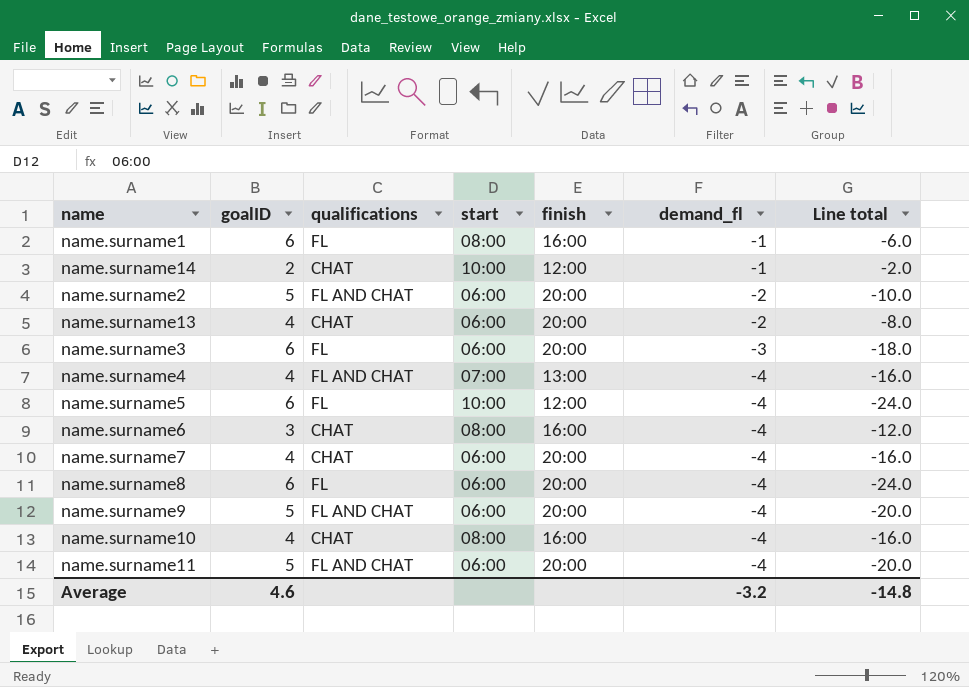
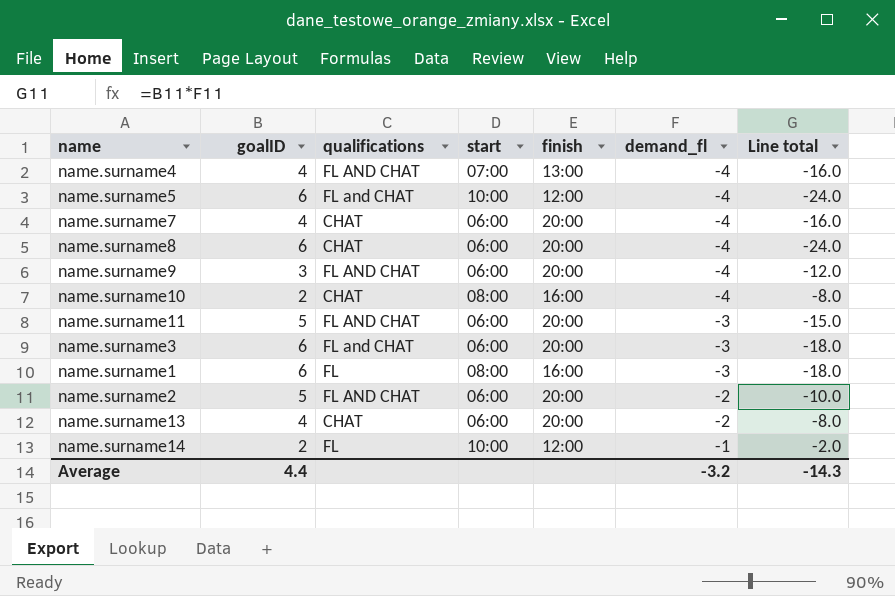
row order: demand_fl descending -> demand_fl ascending
row name.surname6: 3 | CHAT | 08:00 | 16:00 | -4 | -12.0 -> none
name.surname5 | qualifications: FL -> FL and CHAT
name.surname8 | qualifications: FL -> CHAT
name.surname9 | goalID: 5 -> 3
name.surname9 | Line total: -20.0 -> -12.0
name.surname10 | goalID: 4 -> 2
name.surname10 | Line total: -16.0 -> -8.0
name.surname11 | demand_fl: -4 -> -3
name.surname11 | Line total: -20.0 -> -15.0
name.surname3 | qualifications: FL -> FL and CHAT
name.surname1 | demand_fl: -1 -> -3
name.surname1 | Line total: -6.0 -> -18.0
name.surname14 | qualifications: CHAT -> FL
Average | goalID: 4.6 -> 4.4
Average | Line total: -14.8 -> -14.3

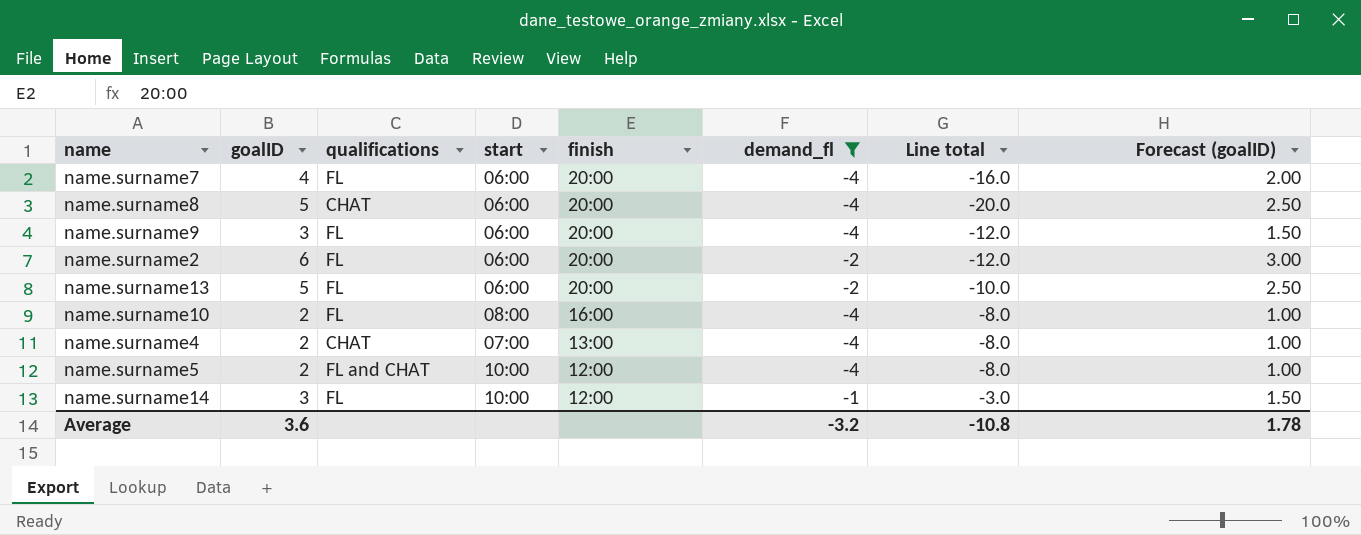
filter: none -> demand_fl != -3
row order: demand_fl ascending -> finish descending
column Forecast (goalID) | formula: none -> [goalID] * 0.5
name.surname7 | qualifications: CHAT -> FL
name.surname8 | goalID: 6 -> 5
name.surname8 | Line total: -24.0 -> -20.0
name.surname9 | qualifications: FL AND CHAT -> FL
name.surname2 | goalID: 5 -> 6
name.surname2 | qualifications: FL AND CHAT -> FL
name.surname2 | Line total: -10.0 -> -12.0
name.surname13 | goalID: 4 -> 5
name.surname13 | qualifications: CHAT -> FL
name.surname13 | Line total: -8.0 -> -10.0
name.surname10 | qualifications: CHAT -> FL
name.surname4 | goalID: 4 -> 2
name.surname4 | qualifications: FL AND CHAT -> CHAT
name.surname4 | Line total: -16.0 -> -8.0
name.surname5 | goalID: 6 -> 2
name.surname5 | Line total: -24.0 -> -8.0
name.surname14 | goalID: 2 -> 3
name.surname14 | Line total: -2.0 -> -3.0
Average | goalID: 4.4 -> 3.6
Average | Line total: -14.3 -> -10.8

